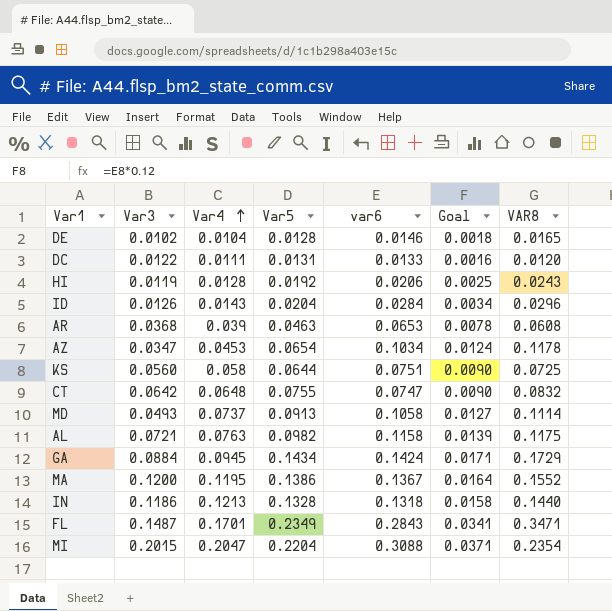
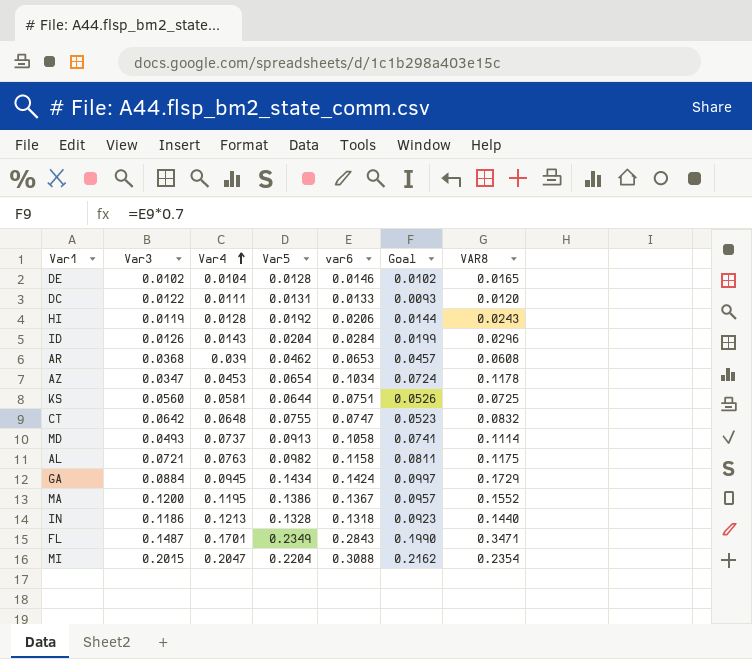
column Goal | formula: [var6] * 0.12 -> [var6] * 0.7
AR | Var5: 0.0463 -> 0.0462
KS | Var4: 0.058 -> 0.0581

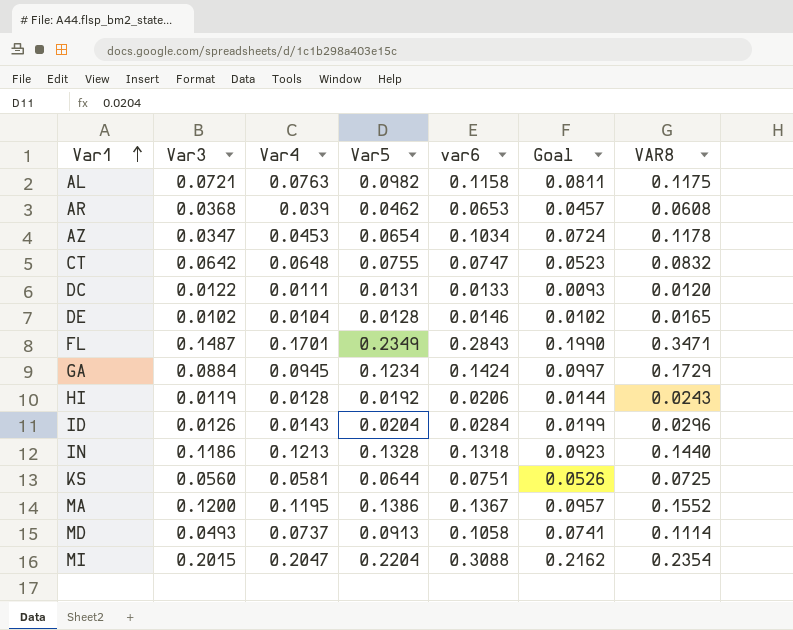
row order: Var4 ascending -> Var1 ascending
GA | Var5: 0.1434 -> 0.1234

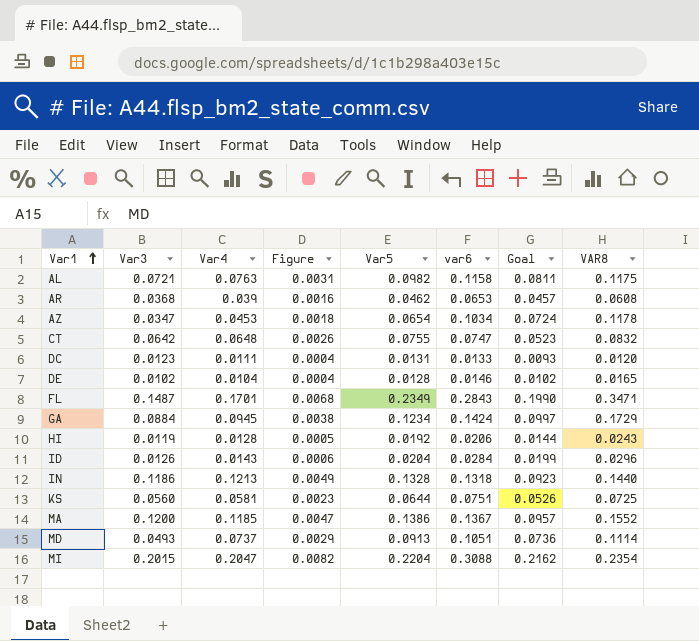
column Figure | formula: none -> [Var4] * 0.04
DC | Var3: 0.0122 -> 0.0123
MA | Var4: 0.1195 -> 0.1185
MD | var6: 0.1058 -> 0.1051
MD | Goal: 0.0741 -> 0.0736

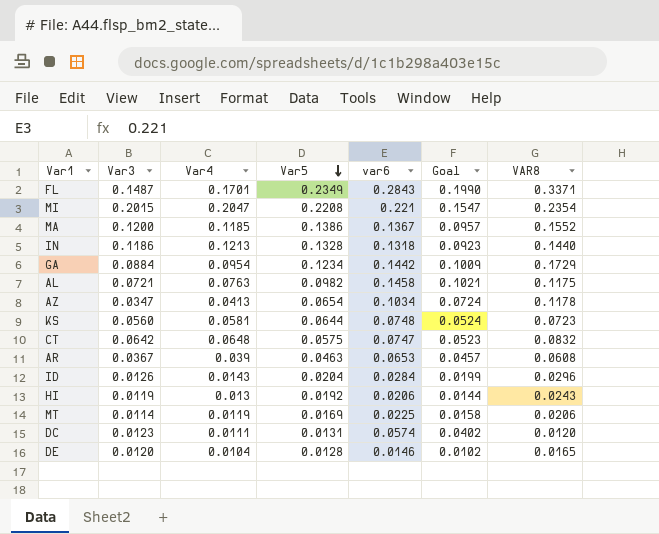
row order: Var1 ascending -> Var5 descending
column Figure | formula: [Var4] * 0.04 -> none
row MD: 0.0493 | 0.0737 | 0.0029 | 0.0913 | 0.1051 | 0.0736 | 0.1114 -> none
FL | VAR8: 0.3471 -> 0.3371
MI | Var5: 0.2204 -> 0.2208
MI | var6: 0.3088 -> 0.221
MI | Goal: 0.2162 -> 0.1547
GA | Var4: 0.0945 -> 0.0954
GA | var6: 0.1424 -> 0.1442
GA | Goal: 0.0997 -> 0.1009
AL | var6: 0.1158 -> 0.1458
AL | Goal: 0.0811 -> 0.1021
AZ | Var4: 0.0453 -> 0.0413
KS | var6: 0.0751 -> 0.0748
KS | Goal: 0.0526 -> 0.0524
KS | VAR8: 0.0725 -> 0.0723
CT | Var5: 0.0755 -> 0.0575
AR | Var3: 0.0368 -> 0.0367
AR | Var5: 0.0462 -> 0.0463
HI | Var4: 0.0128 -> 0.013
row MT: none -> 0.0114 | 0.0119 | 0.0169 | 0.0225 | 0.0158 | 0.0206
DC | var6: 0.0133 -> 0.0574
DC | Goal: 0.0093 -> 0.0402
DE | Var3: 0.0102 -> 0.0120

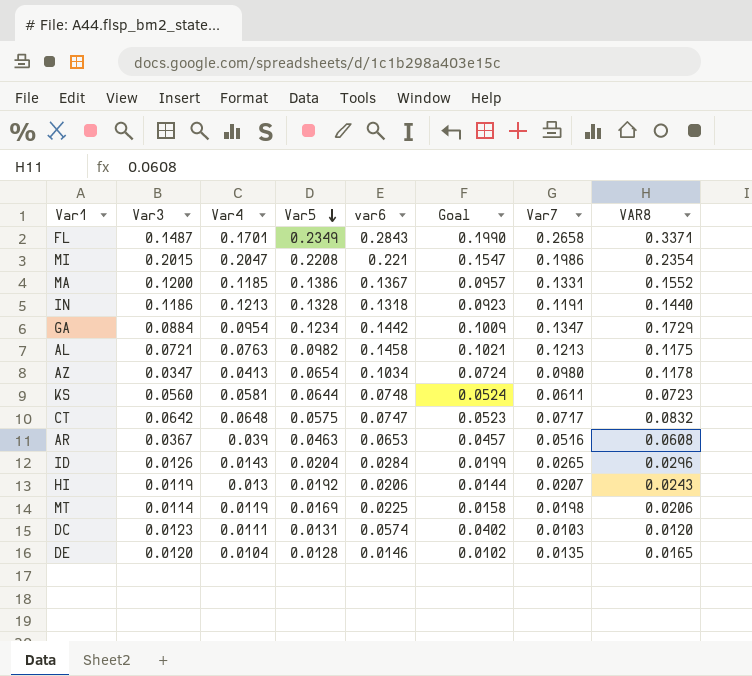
column Var7 | position: none -> 7

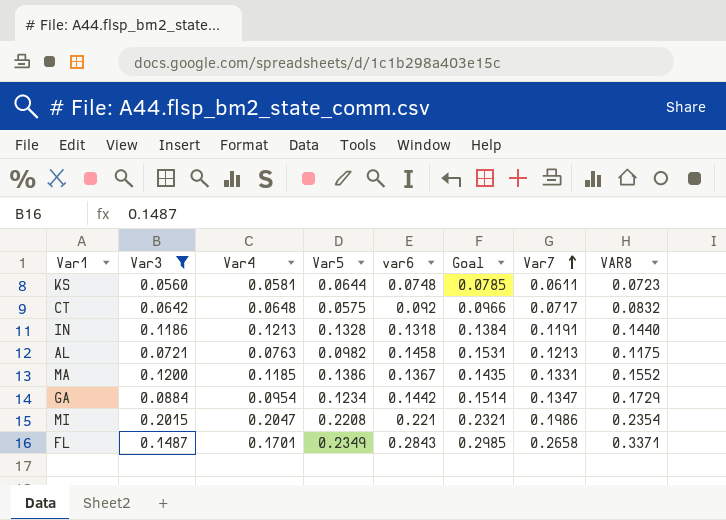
filter: none -> Var3 >= 0.0560
row order: Var5 descending -> Var7 ascending
column Goal | formula: [var6] * 0.7 -> [var6] * 1.05
CT | var6: 0.0747 -> 0.092

